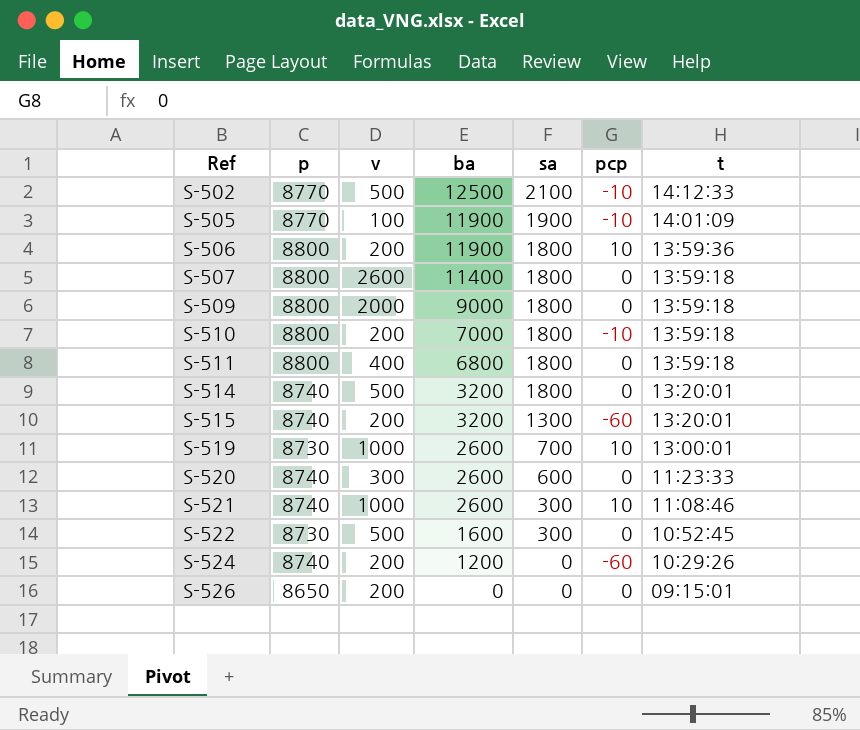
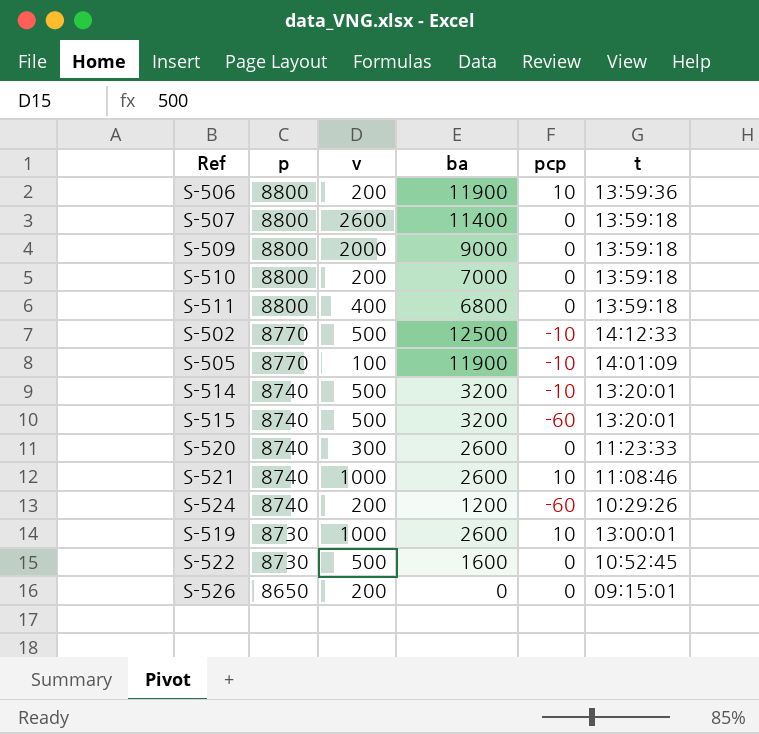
row order: Ref ascending -> p descending
column sa | position: 5 -> none
S-510 | pcp: -10 -> 0
S-514 | pcp: 0 -> -10
S-515 | v: 200 -> 500

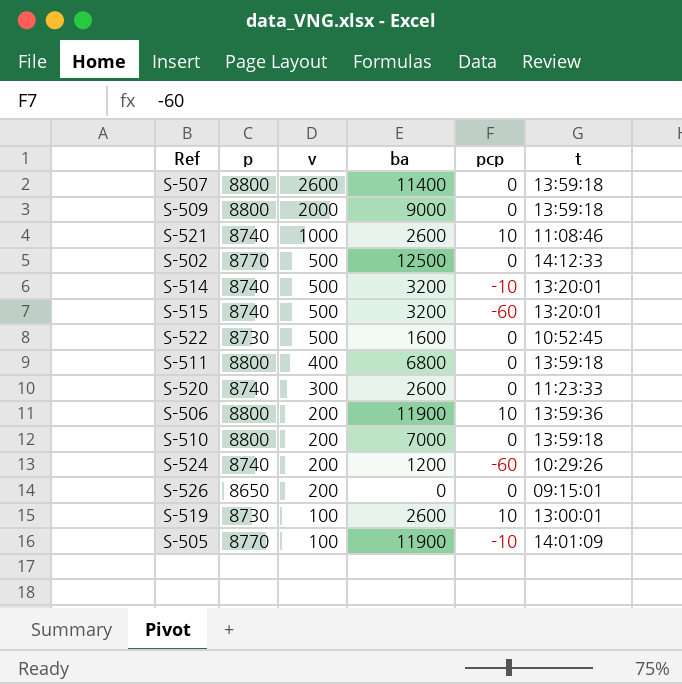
row order: p descending -> v descending
S-502 | pcp: -10 -> 0
S-519 | v: 1000 -> 100

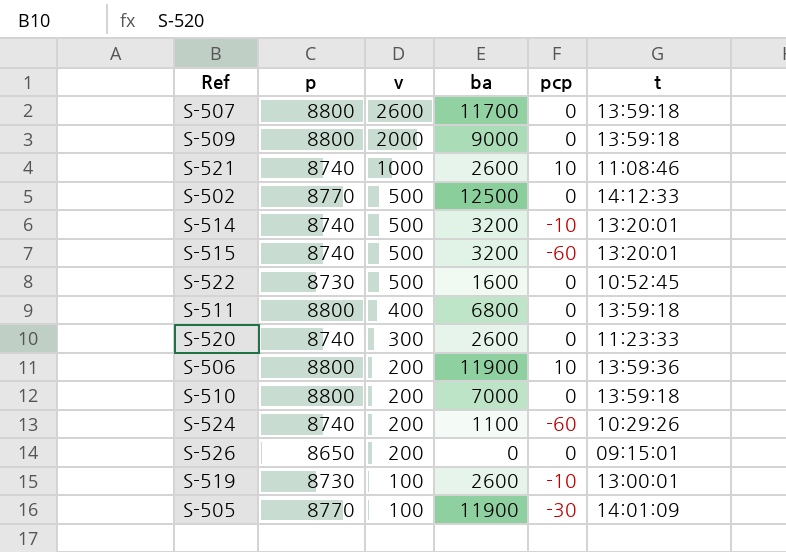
S-507 | ba: 11400 -> 11700
S-524 | ba: 1200 -> 1100
S-519 | pcp: 10 -> -10
S-505 | pcp: -10 -> -30

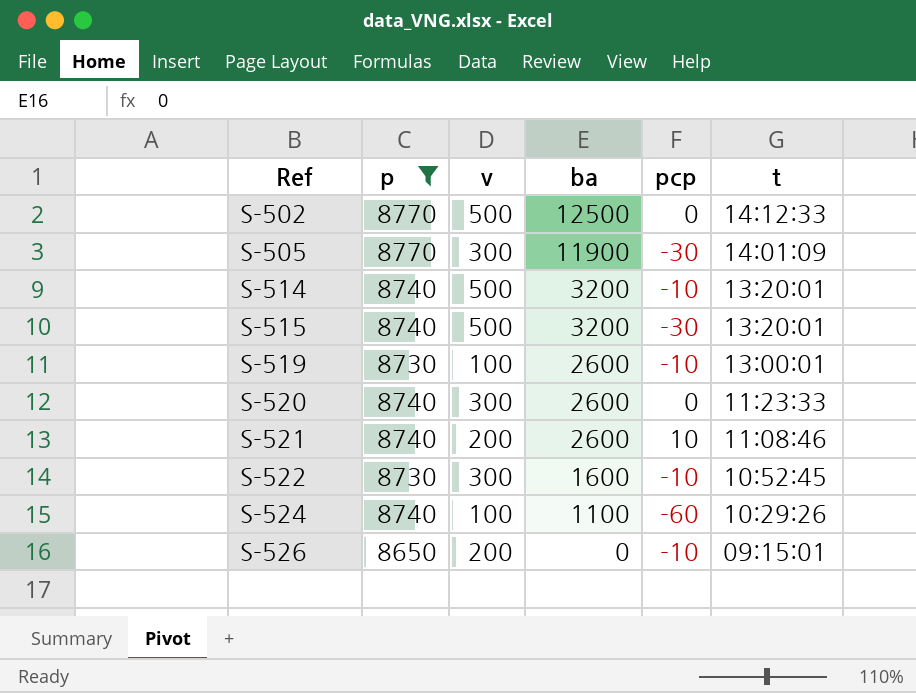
filter: none -> p != 8800
row order: v descending -> Ref ascending
S-505 | v: 100 -> 300
S-515 | pcp: -60 -> -30
S-521 | v: 1000 -> 200
S-522 | v: 500 -> 300
S-522 | pcp: 0 -> -10
S-524 | v: 200 -> 100
S-526 | pcp: 0 -> -10

